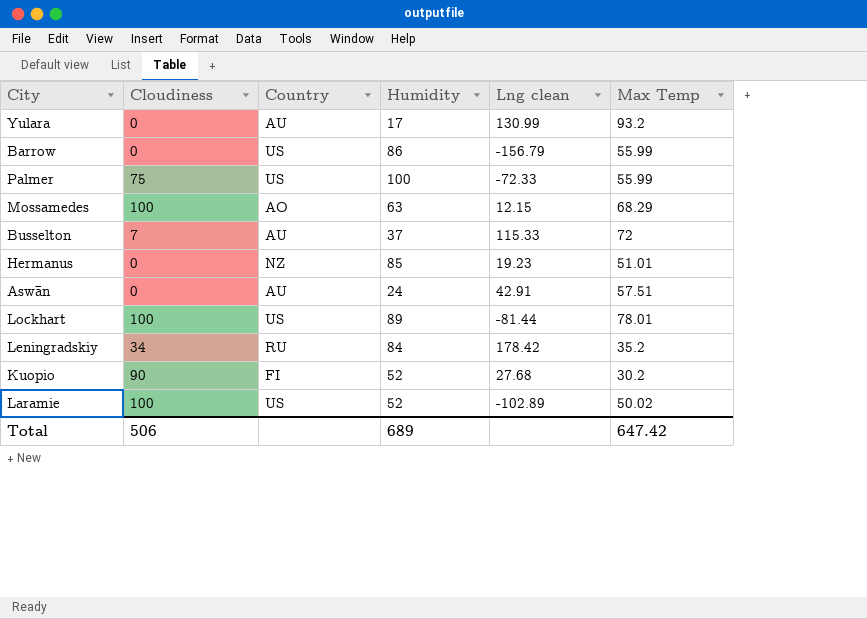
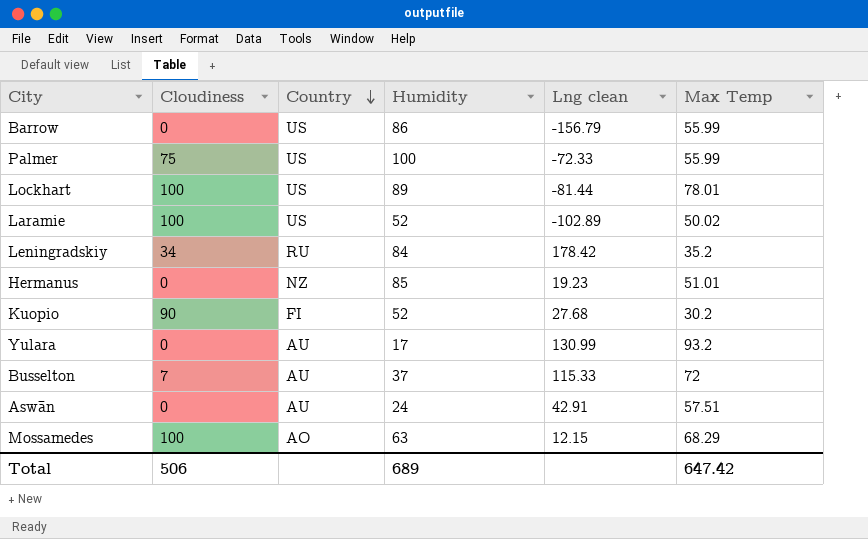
row order: none -> Country descending

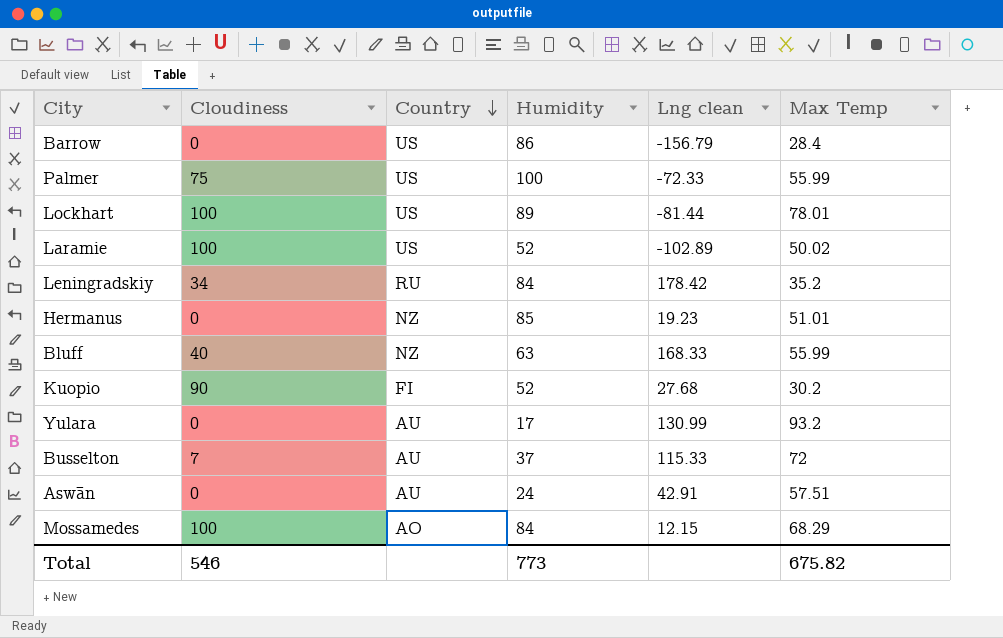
Barrow | Max Temp: 55.99 -> 28.4
row Bluff: none -> 40 | NZ | 63 | 168.33 | 55.99
Mossamedes | Humidity: 63 -> 84
Total | Cloudiness: 506 -> 546
Total | Humidity: 689 -> 773
Total | Max Temp: 647.42 -> 675.82

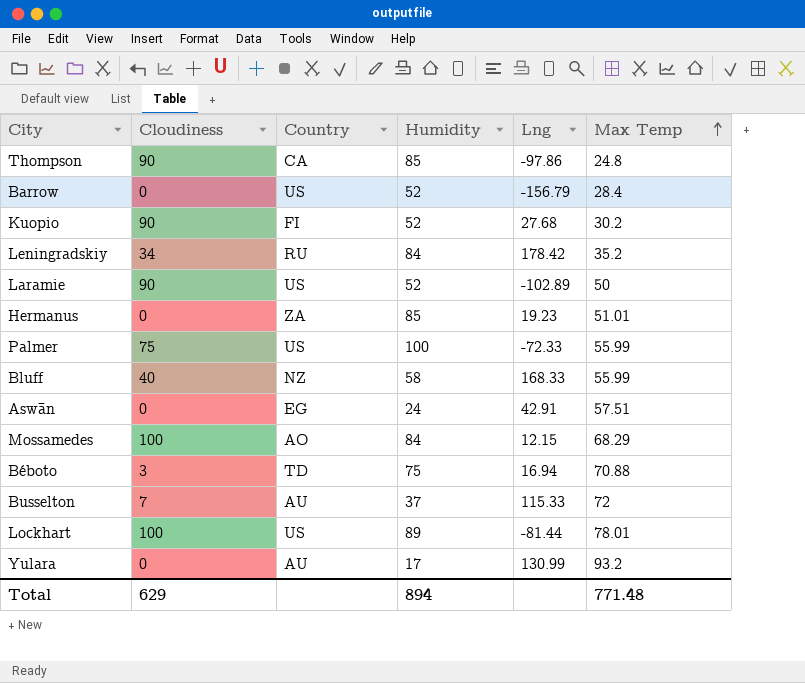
row order: Country descending -> Max Temp ascending
column name: Lng clean -> Lng
row Thompson: none -> 90 | CA | 85 | -97.86 | 24.8
Barrow | Humidity: 86 -> 52
Laramie | Cloudiness: 100 -> 90
Laramie | Max Temp: 50.02 -> 50
Hermanus | Country: NZ -> ZA
Bluff | Humidity: 63 -> 58
Aswān | Country: AU -> EG
row Béboto: none -> 3 | TD | 75 | 16.94 | 70.88
Total | Cloudiness: 546 -> 629
Total | Humidity: 773 -> 894
Total | Max Temp: 675.82 -> 771.48

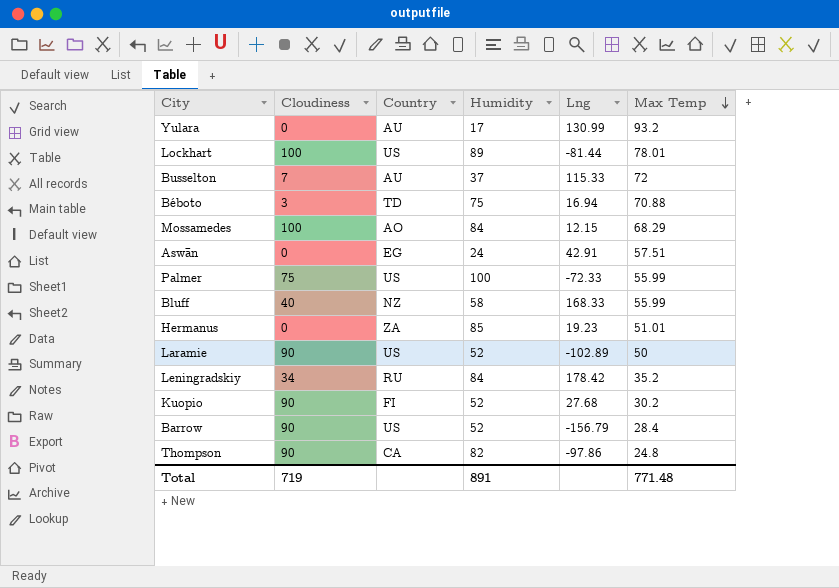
row order: Max Temp ascending -> Max Temp descending
Barrow | Cloudiness: 0 -> 90
Thompson | Humidity: 85 -> 82
Total | Cloudiness: 629 -> 719
Total | Humidity: 894 -> 891

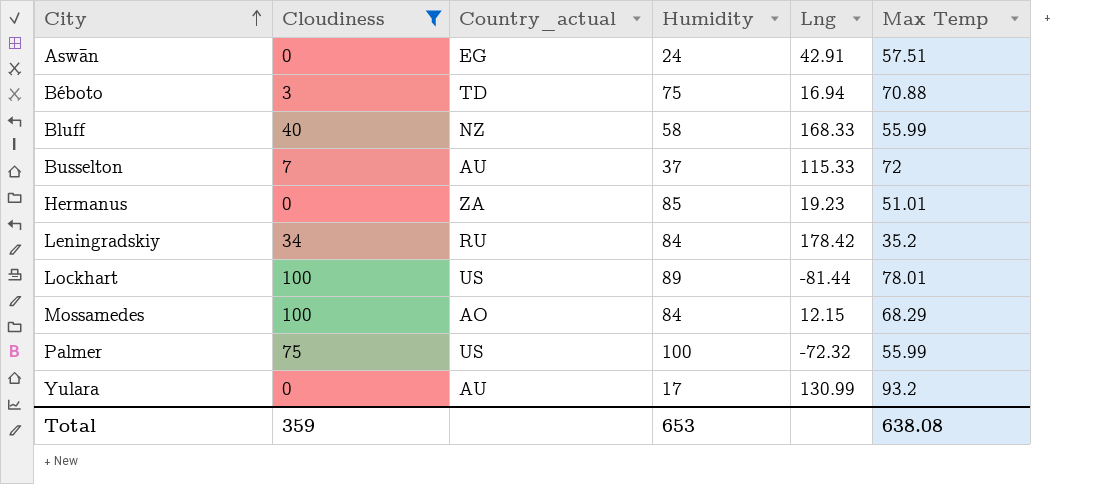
filter: none -> Cloudiness != 90
row order: Max Temp descending -> City ascending
column name: Country -> Country_actual
Palmer | Lng: -72.33 -> -72.32
Total | Cloudiness: 719 -> 359
Total | Humidity: 891 -> 653
Total | Max Temp: 771.48 -> 638.08

